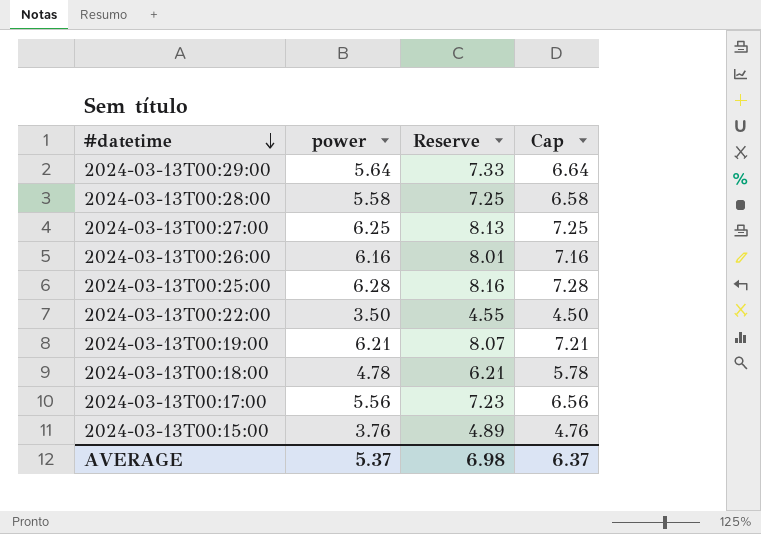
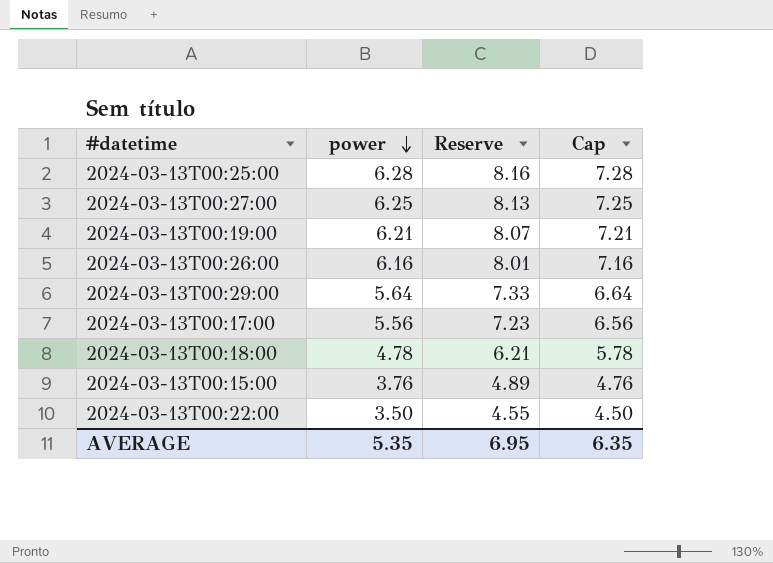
row order: #datetime descending -> power descending
row 2024-03-13T00:28:00: 5.58 | 7.25 | 6.58 -> none
AVERAGE | power: 5.37 -> 5.35
AVERAGE | Reserve: 6.98 -> 6.95
AVERAGE | Cap: 6.37 -> 6.35

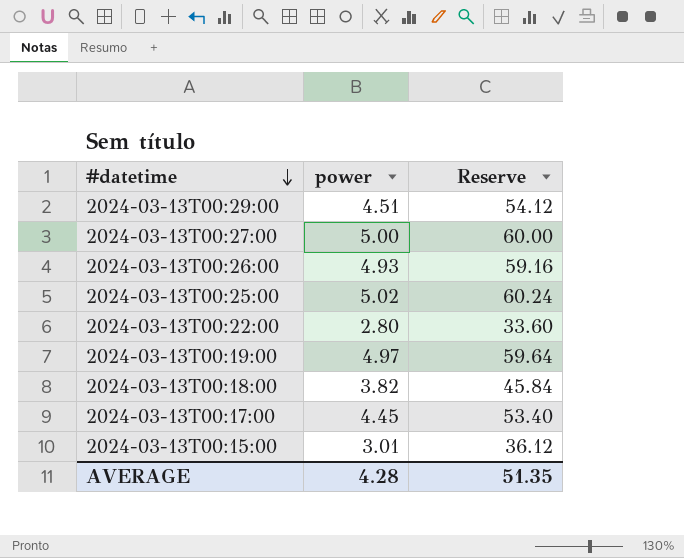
row order: power descending -> #datetime descending
column Cap | formula: [power] + 1 -> none
column Reserve | formula: [power] * 1.3 -> [power] * 12
2024-03-13T00:29:00 | power: 5.64 -> 4.51
2024-03-13T00:27:00 | power: 6.25 -> 5.00
2024-03-13T00:26:00 | power: 6.16 -> 4.93
2024-03-13T00:25:00 | power: 6.28 -> 5.02
2024-03-13T00:22:00 | power: 3.50 -> 2.80
2024-03-13T00:19:00 | power: 6.21 -> 4.97
2024-03-13T00:18:00 | power: 4.78 -> 3.82
2024-03-13T00:17:00 | power: 5.56 -> 4.45
2024-03-13T00:15:00 | power: 3.76 -> 3.01
AVERAGE | power: 5.35 -> 4.28
AVERAGE | Reserve: 6.95 -> 51.35

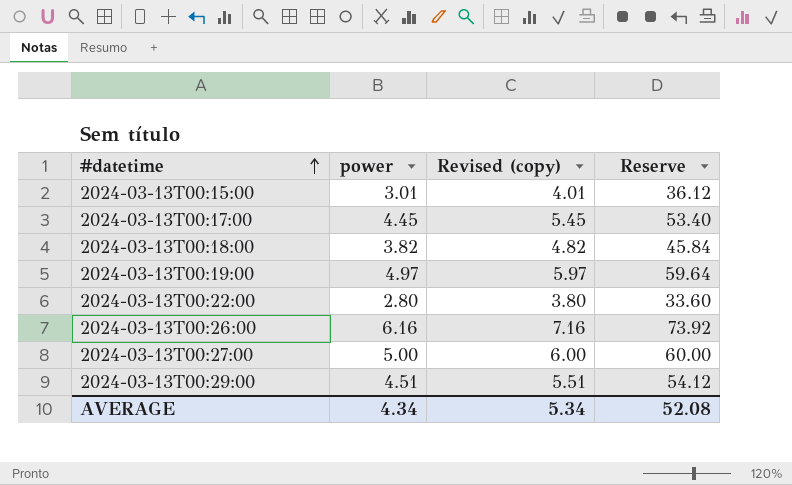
row order: #datetime descending -> #datetime ascending
column Revised (copy) | formula: none -> [power] + 1
row 2024-03-13T00:25:00: 5.02 | 60.24 -> none
2024-03-13T00:26:00 | power: 4.93 -> 6.16
2024-03-13T00:26:00 | Reserve: 59.16 -> 73.92
AVERAGE | power: 4.28 -> 4.34
AVERAGE | Reserve: 51.35 -> 52.08

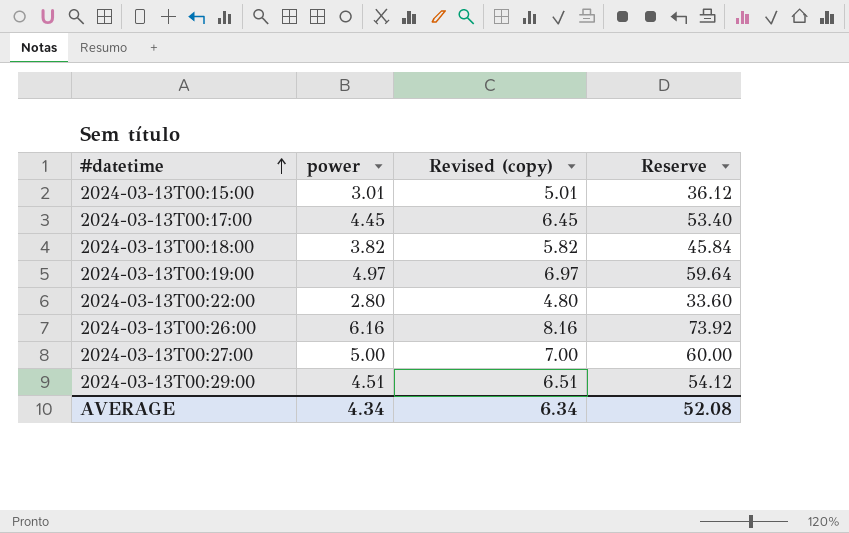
column Revised (copy) | formula: [power] + 1 -> [power] + 2
AVERAGE | Revised (copy): 5.34 -> 6.34

